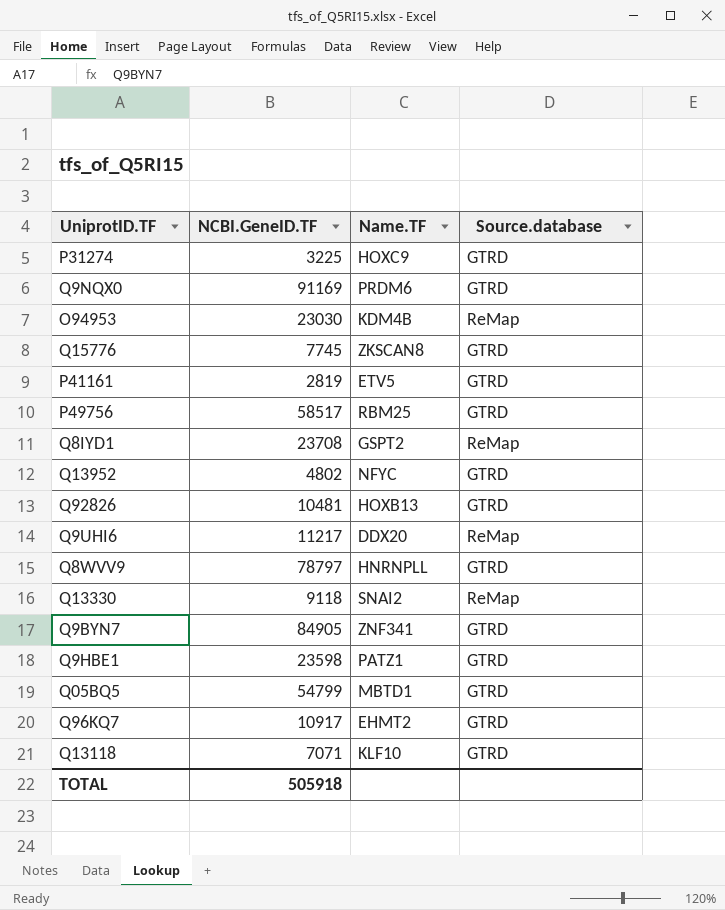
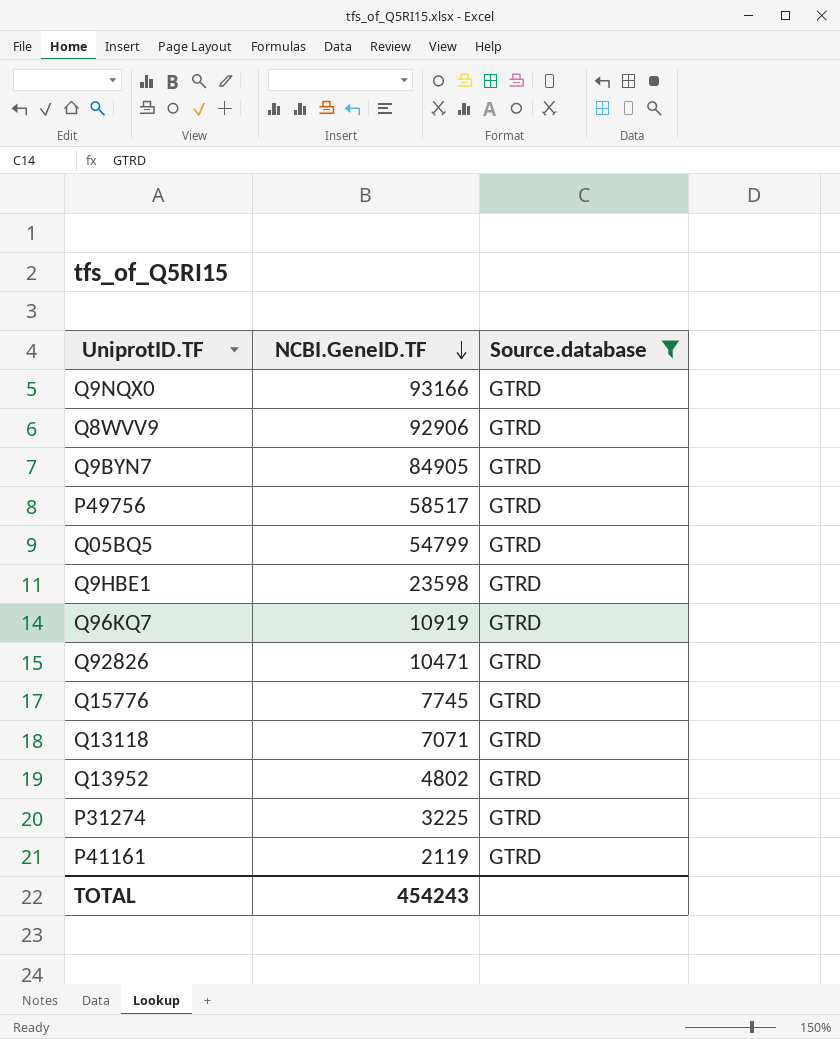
filter: none -> Source.database = GTRD
row order: none -> NCBI.GeneID.TF descending
column Name.TF | position: 3 -> none
Q9NQX0 | NCBI.GeneID.TF: 91169 -> 93166
Q8WVV9 | NCBI.GeneID.TF: 78797 -> 92906
Q96KQ7 | NCBI.GeneID.TF: 10917 -> 10919
Q92826 | NCBI.GeneID.TF: 10481 -> 10471
P41161 | NCBI.GeneID.TF: 2819 -> 2119
TOTAL | NCBI.GeneID.TF: 505918 -> 454243

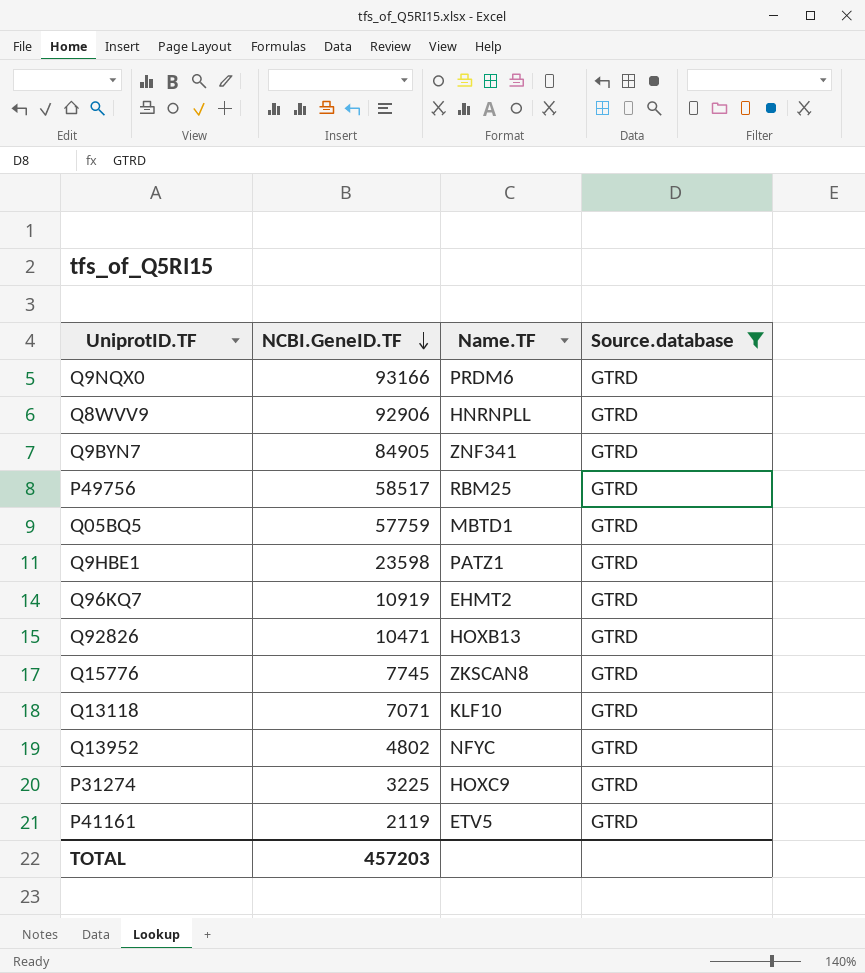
column Name.TF | position: none -> 3
Q05BQ5 | NCBI.GeneID.TF: 54799 -> 57759
TOTAL | NCBI.GeneID.TF: 454243 -> 457203

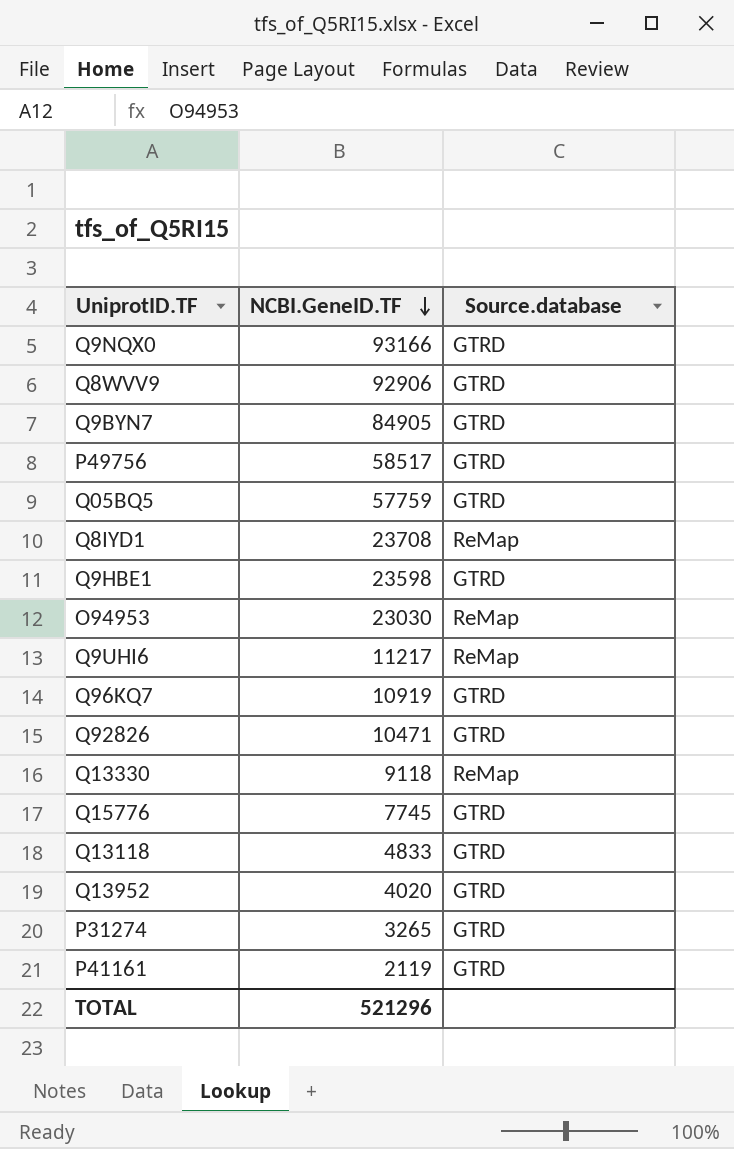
filter: Source.database = GTRD -> none
column Name.TF | position: 3 -> none
Q13118 | NCBI.GeneID.TF: 7071 -> 4833
Q13952 | NCBI.GeneID.TF: 4802 -> 4020
P31274 | NCBI.GeneID.TF: 3225 -> 3265
TOTAL | NCBI.GeneID.TF: 457203 -> 521296

